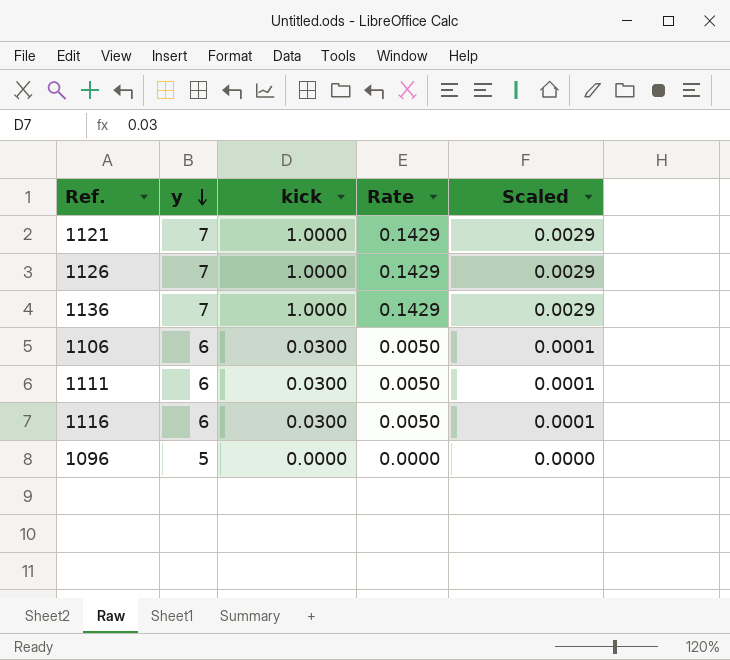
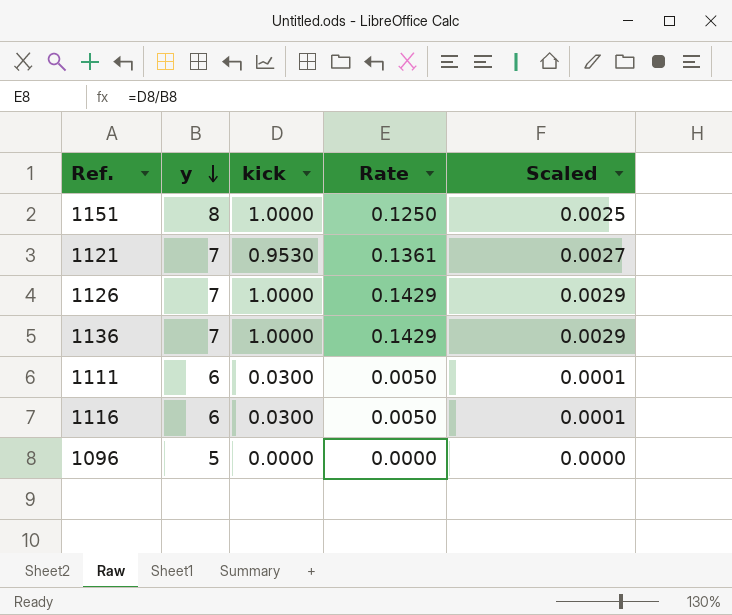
row 1106: 6 | 0.0300 | 0.0050 | 0.0001 -> none
row 1151: none -> 8 | 1.0000 | 0.1250 | 0.0025
1121 | kick: 1.0000 -> 0.9530
1121 | Rate: 0.1429 -> 0.1361
1121 | Scaled: 0.0029 -> 0.0027

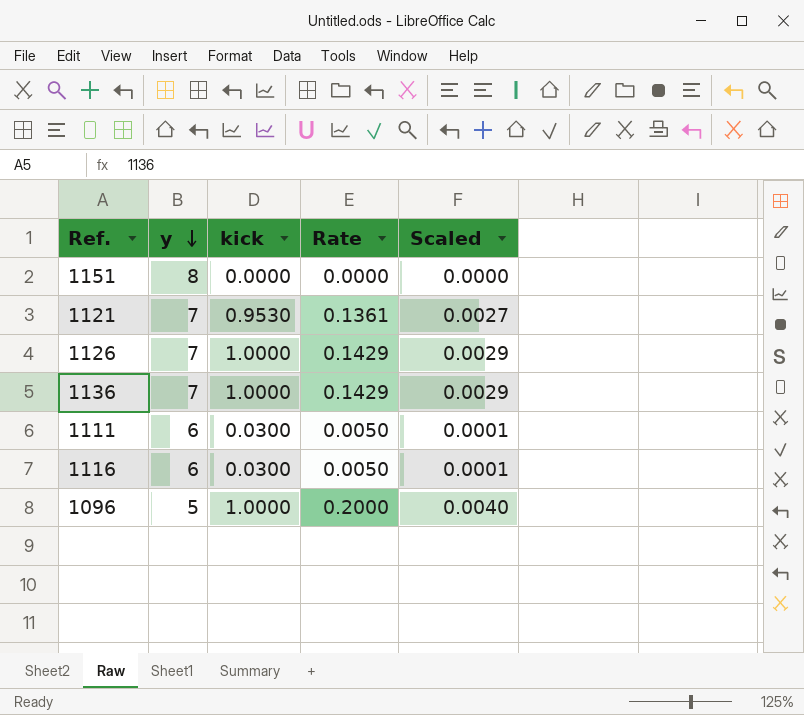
1151 | kick: 1.0000 -> 0.0000
1151 | Rate: 0.1250 -> 0.0000
1151 | Scaled: 0.0025 -> 0.0000
1096 | kick: 0.0000 -> 1.0000
1096 | Rate: 0.0000 -> 0.2000
1096 | Scaled: 0.0000 -> 0.0040

